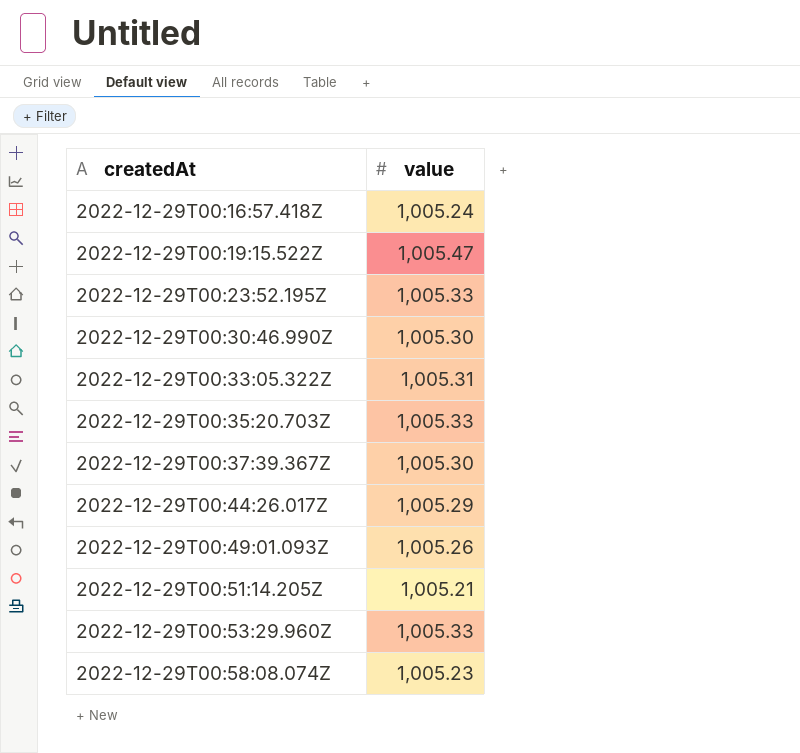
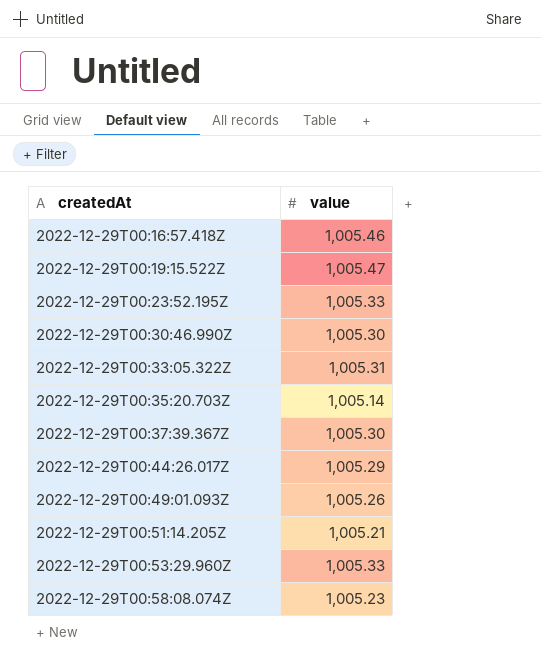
2022-12-29T00:16:57.418Z | value: 1,005.24 -> 1,005.46
2022-12-29T00:35:20.703Z | value: 1,005.33 -> 1,005.14

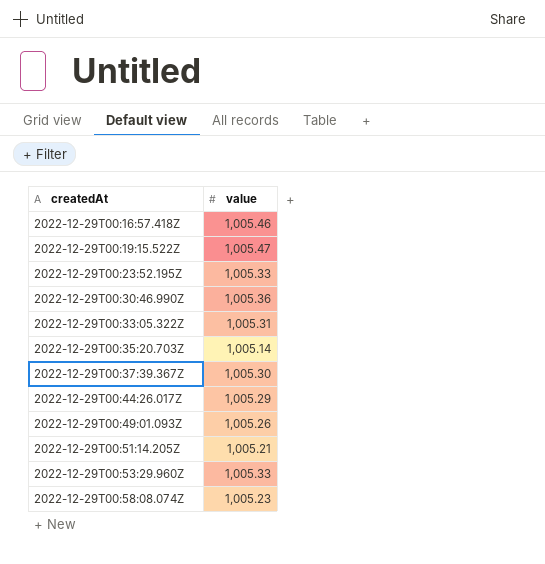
2022-12-29T00:30:46.990Z | value: 1,005.30 -> 1,005.36

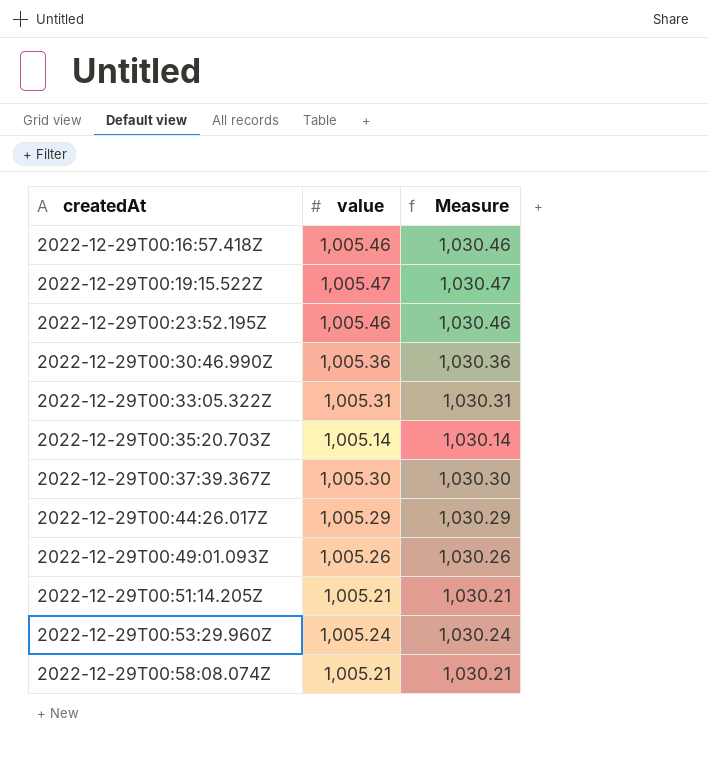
column Measure | formula: none -> [value] + 25
2022-12-29T00:23:52.195Z | value: 1,005.33 -> 1,005.46
2022-12-29T00:53:29.960Z | value: 1,005.33 -> 1,005.24
2022-12-29T00:58:08.074Z | value: 1,005.23 -> 1,005.21

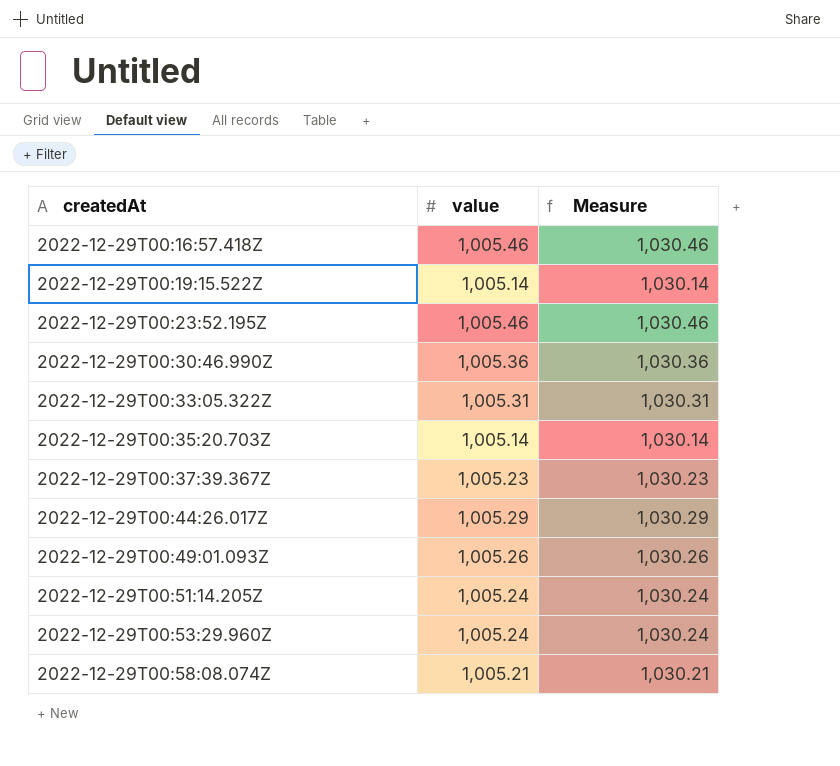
2022-12-29T00:19:15.522Z | value: 1,005.47 -> 1,005.14
2022-12-29T00:19:15.522Z | Measure: 1,030.47 -> 1,030.14
2022-12-29T00:37:39.367Z | value: 1,005.30 -> 1,005.23
2022-12-29T00:37:39.367Z | Measure: 1,030.30 -> 1,030.23
2022-12-29T00:51:14.205Z | value: 1,005.21 -> 1,005.24
2022-12-29T00:51:14.205Z | Measure: 1,030.21 -> 1,030.24

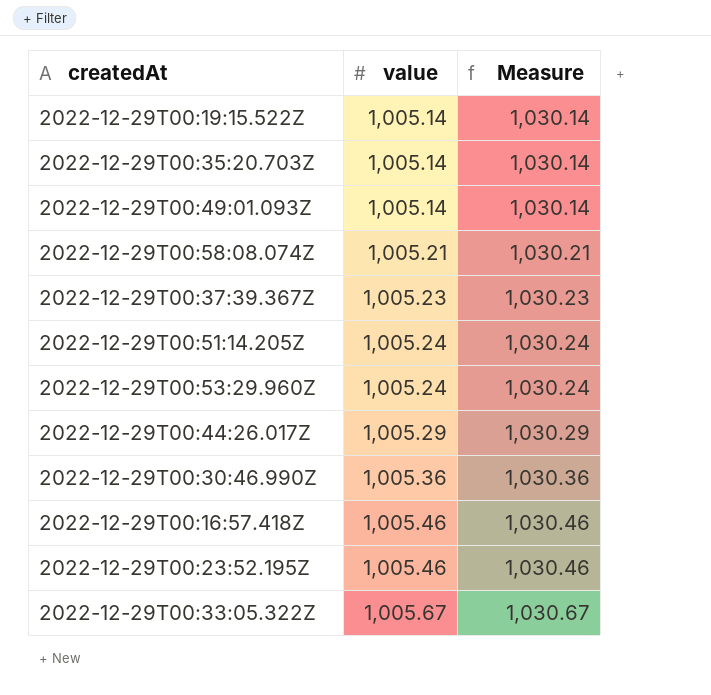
row order: createdAt ascending -> value ascending
2022-12-29T00:49:01.093Z | value: 1,005.26 -> 1,005.14
2022-12-29T00:49:01.093Z | Measure: 1,030.26 -> 1,030.14
2022-12-29T00:33:05.322Z | value: 1,005.31 -> 1,005.67
2022-12-29T00:33:05.322Z | Measure: 1,030.31 -> 1,030.67

